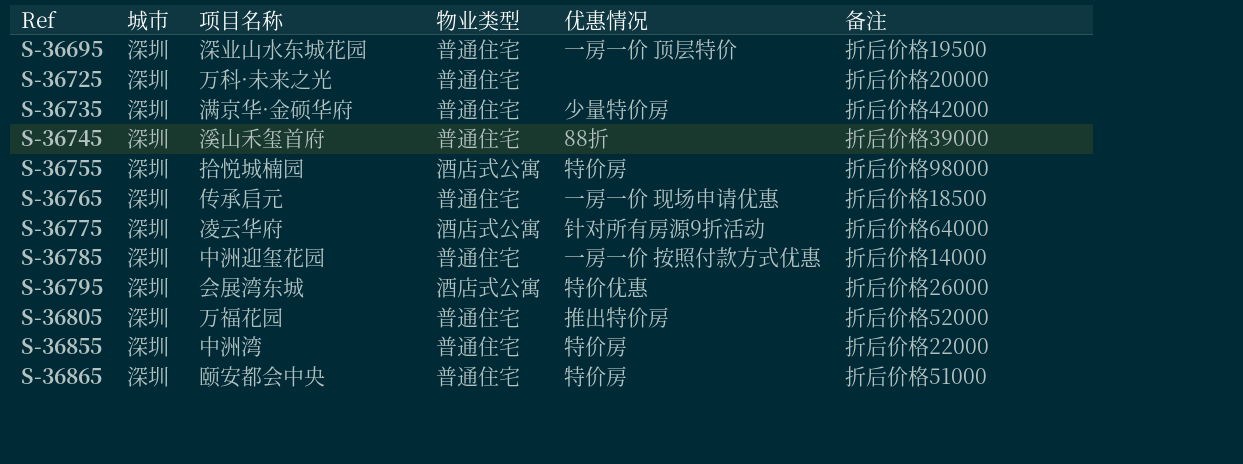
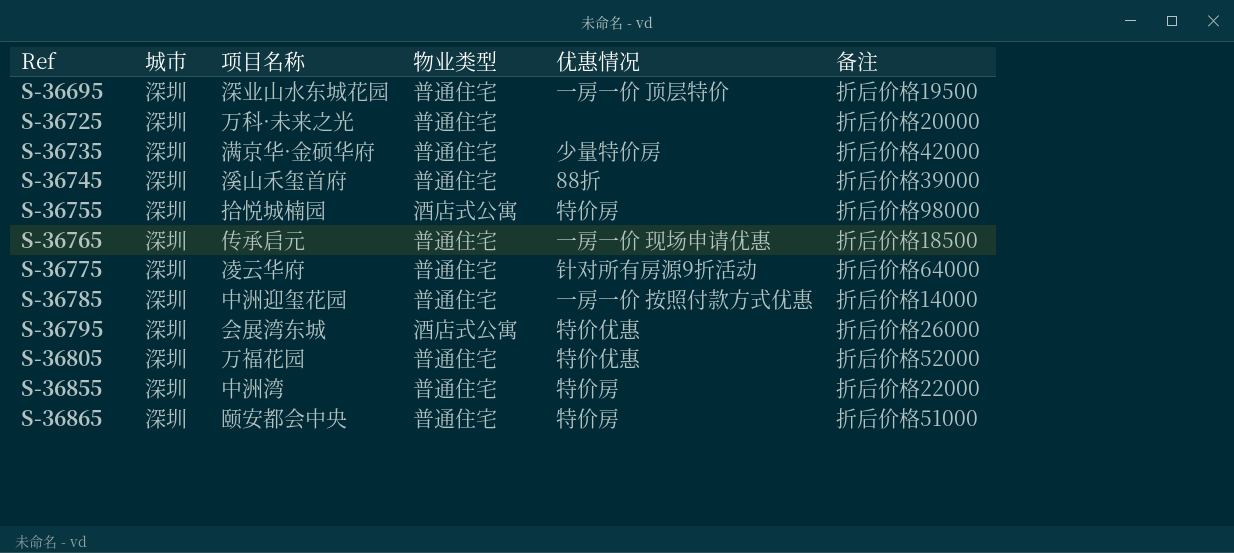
S-36775 | 物业类型: 酒店式公寓 -> 普通住宅
S-36805 | 优惠情况: 推出特价房 -> 特价优惠

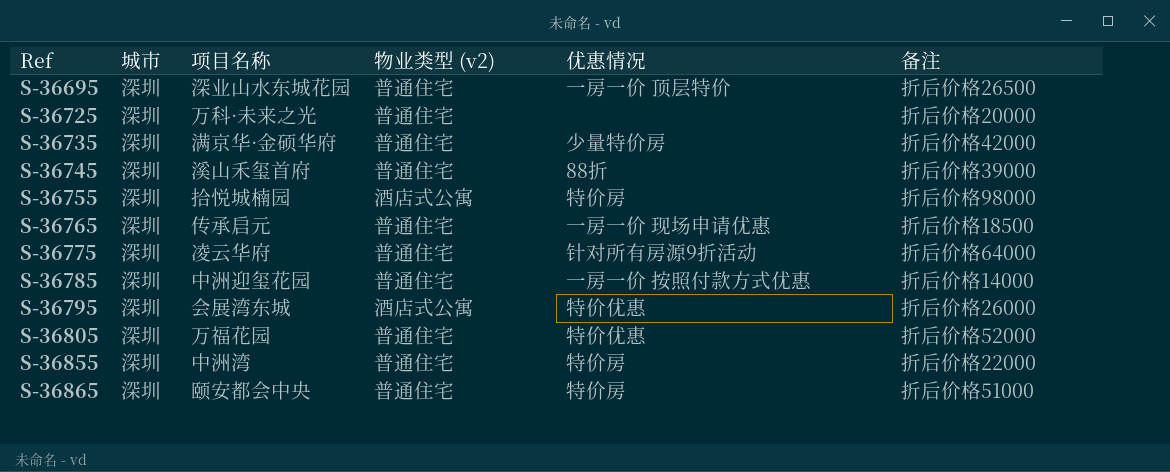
column name: 物业类型 -> 物业类型 (v2)
S-36695 | 备注: 折后价格19500 -> 折后价格26500

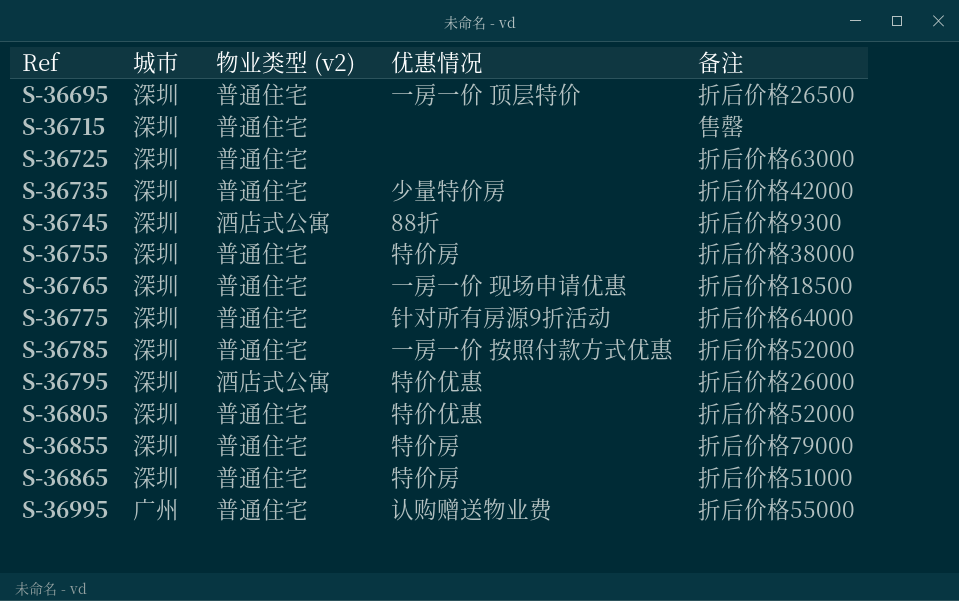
column 项目名称 | position: 3 -> none
row S-36715: none -> 深圳 | 普通住宅 | none | 售罄
S-36725 | 备注: 折后价格20000 -> 折后价格63000
S-36745 | 物业类型 (v2): 普通住宅 -> 酒店式公寓
S-36745 | 备注: 折后价格39000 -> 折后价格9300
S-36755 | 物业类型 (v2): 酒店式公寓 -> 普通住宅
S-36755 | 备注: 折后价格98000 -> 折后价格38000
S-36785 | 备注: 折后价格14000 -> 折后价格52000
S-36855 | 备注: 折后价格22000 -> 折后价格79000
row S-36995: none -> 广州 | 普通住宅 | 认购赠送物业费 | 折后价格55000

